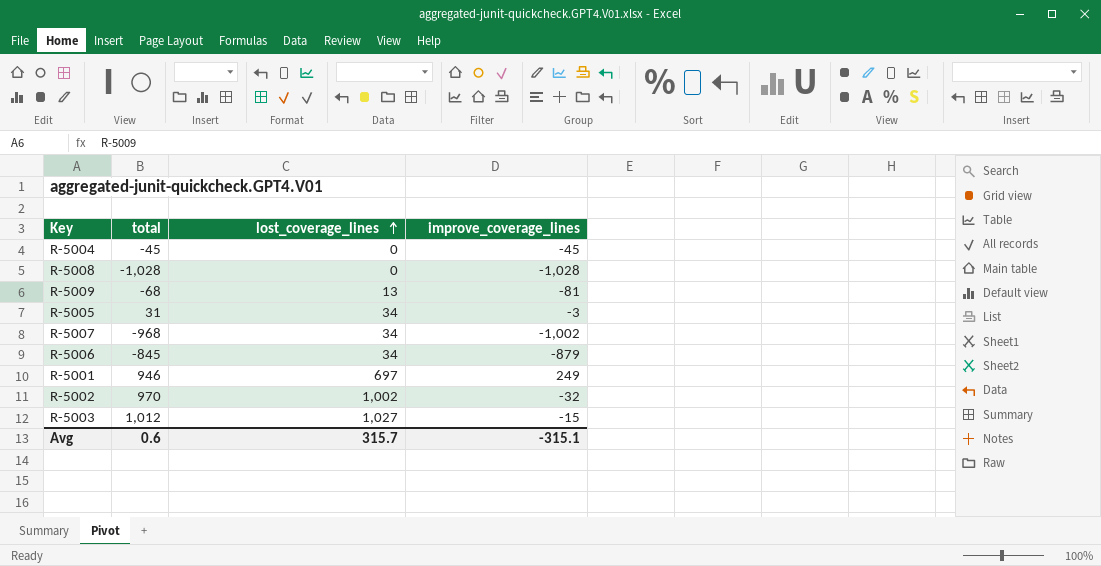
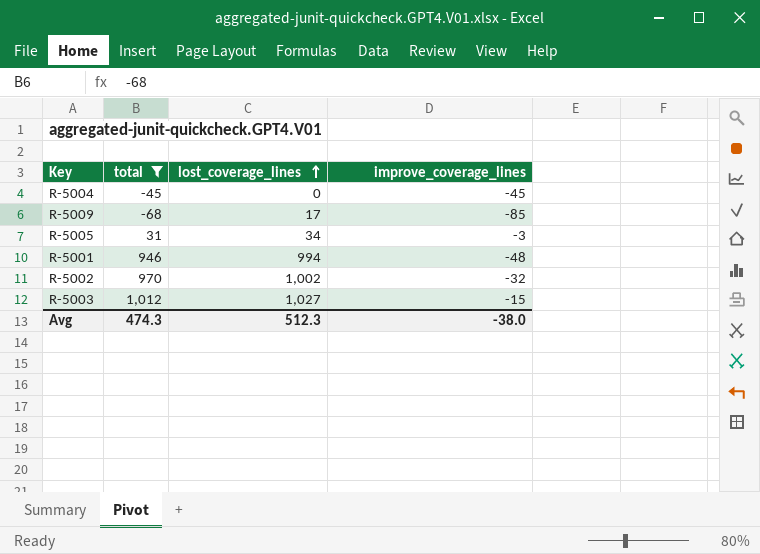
filter: none -> total >= -68
R-5009 | lost_coverage_lines: 13 -> 17
R-5009 | improve_coverage_lines: -81 -> -85
R-5001 | lost_coverage_lines: 697 -> 994
R-5001 | improve_coverage_lines: 249 -> -48
Avg | total: 0.6 -> 474.3
Avg | lost_coverage_lines: 315.7 -> 512.3
Avg | improve_coverage_lines: -315.1 -> -38.0

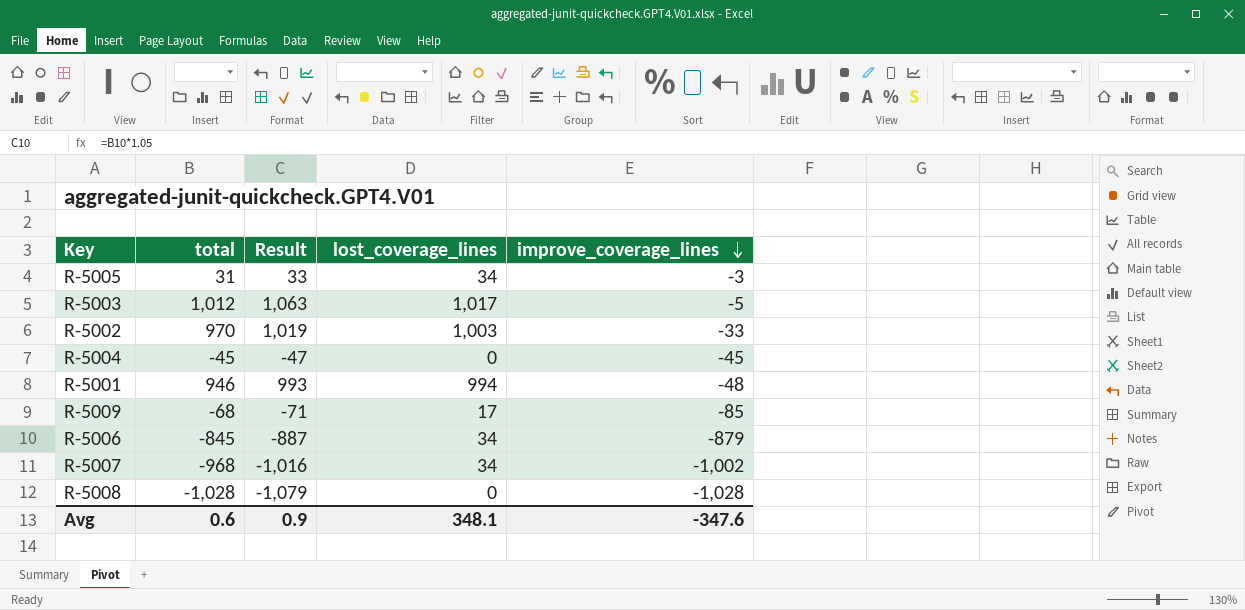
filter: total >= -68 -> none
row order: lost_coverage_lines ascending -> improve_coverage_lines descending
column Result | formula: none -> [total] * 1.05
R-5003 | lost_coverage_lines: 1,027 -> 1,017
R-5003 | improve_coverage_lines: -15 -> -5
R-5002 | lost_coverage_lines: 1,002 -> 1,003
R-5002 | improve_coverage_lines: -32 -> -33
Avg | total: 474.3 -> 0.6
Avg | lost_coverage_lines: 512.3 -> 348.1
Avg | improve_coverage_lines: -38.0 -> -347.6

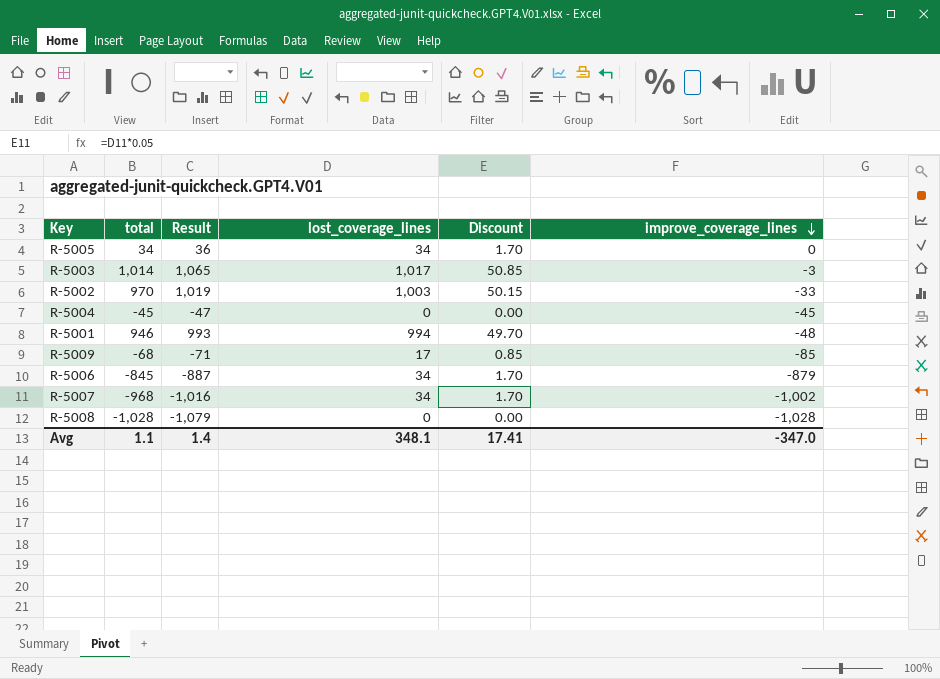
column Discount | formula: none -> [lost_coverage_lines] * 0.05
R-5005 | total: 31 -> 34
R-5005 | Result: 33 -> 36
R-5005 | improve_coverage_lines: -3 -> 0
R-5003 | total: 1,012 -> 1,014
R-5003 | Result: 1,063 -> 1,065
R-5003 | improve_coverage_lines: -5 -> -3
Avg | total: 0.6 -> 1.1
Avg | Result: 0.9 -> 1.4
Avg | improve_coverage_lines: -347.6 -> -347.0

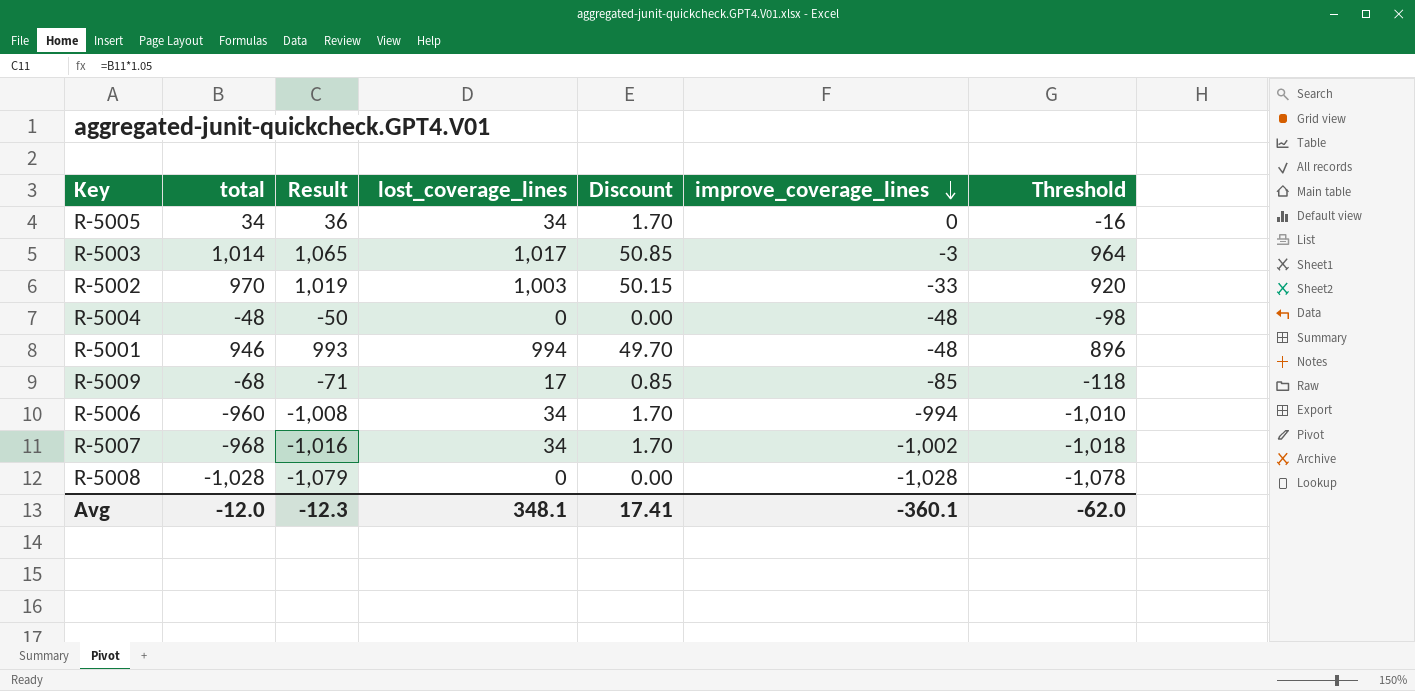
column Threshold | formula: none -> [total] - 50
R-5004 | total: -45 -> -48
R-5004 | Result: -47 -> -50
R-5004 | improve_coverage_lines: -45 -> -48
R-5006 | total: -845 -> -960
R-5006 | Result: -887 -> -1,008
R-5006 | improve_coverage_lines: -879 -> -994
Avg | total: 1.1 -> -12.0
Avg | Result: 1.4 -> -12.3
Avg | improve_coverage_lines: -347.0 -> -360.1

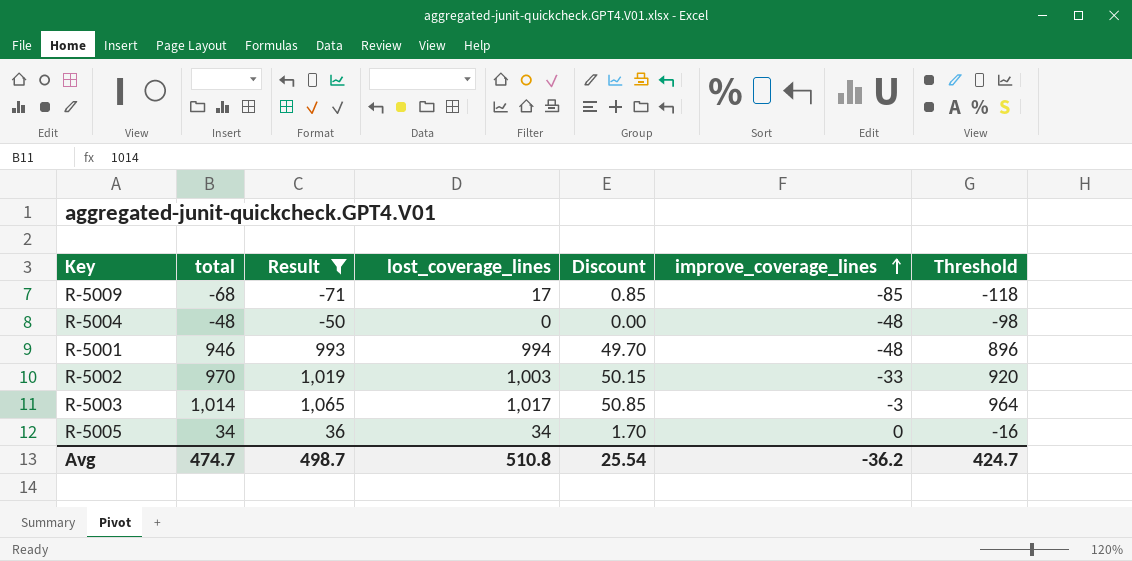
filter: none -> Result >= -71
row order: improve_coverage_lines descending -> improve_coverage_lines ascending
Avg | total: -12.0 -> 474.7
Avg | Result: -12.3 -> 498.7
Avg | lost_coverage_lines: 348.1 -> 510.8
Avg | Discount: 17.41 -> 25.54
Avg | improve_coverage_lines: -360.1 -> -36.2
Avg | Threshold: -62.0 -> 424.7

